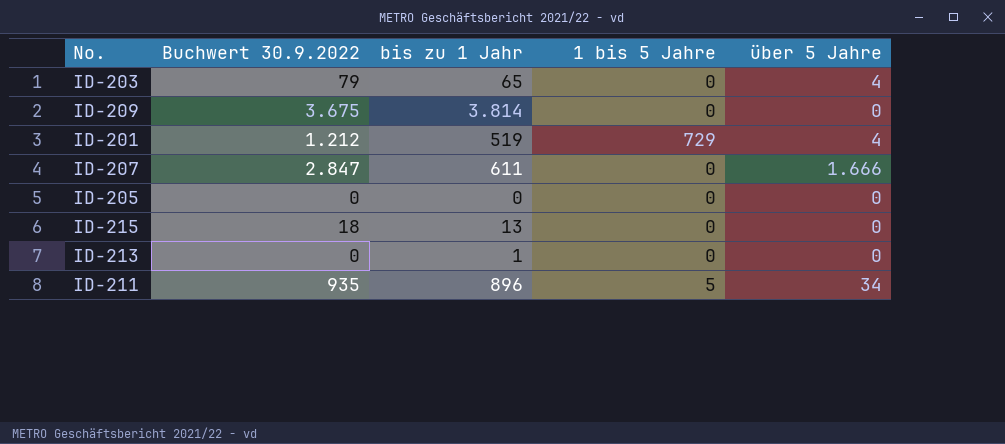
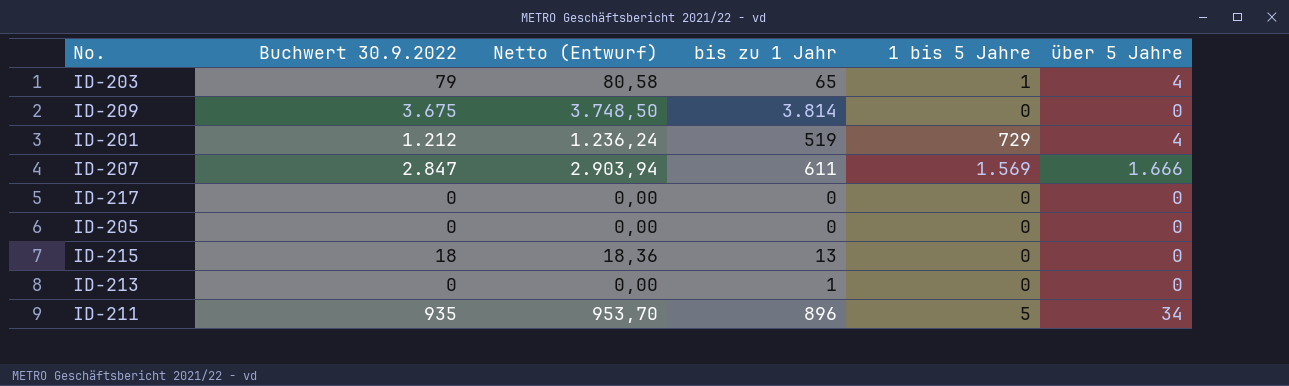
column Netto (Entwurf) | formula: none -> [Buchwert 30.9.2022] * 1,02
ID-203 | 1 bis 5 Jahre: 0 -> 1
ID-207 | 1 bis 5 Jahre: 0 -> 1.569
row ID-217: none -> 0 | 0,00 | 0 | 0 | 0

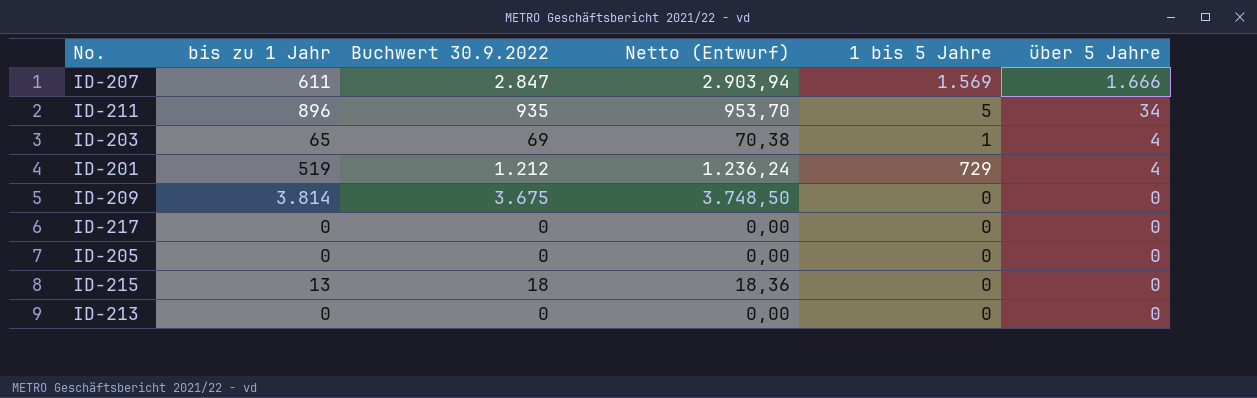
row order: none -> über 5 Jahre descending
column bis zu 1 Jahr | position: 4 -> 2
ID-203 | Buchwert 30.9.2022: 79 -> 69
ID-203 | Netto (Entwurf): 80,58 -> 70,38
ID-213 | bis zu 1 Jahr: 1 -> 0

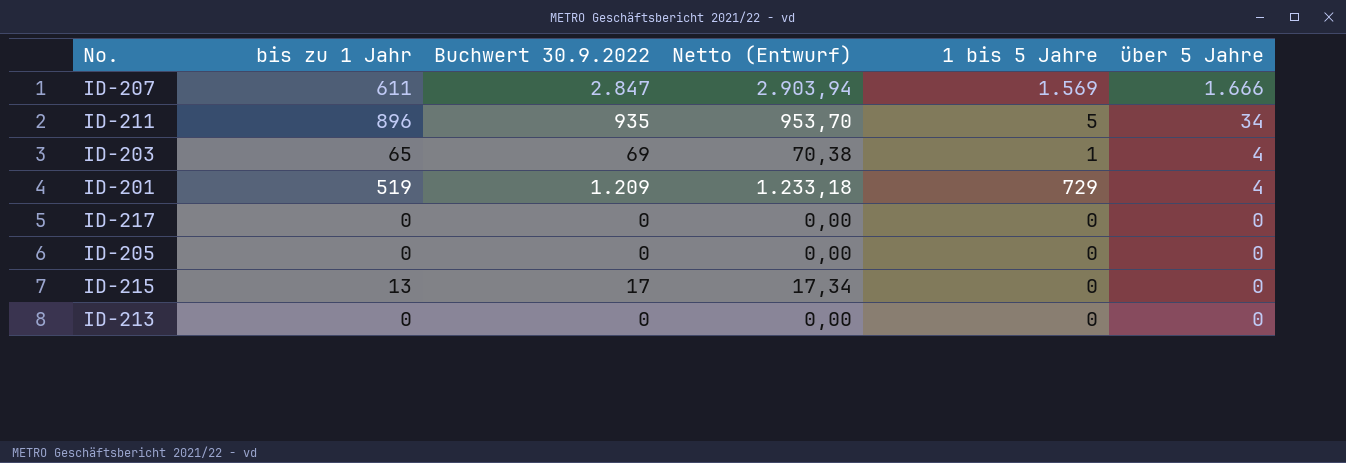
row ID-209: 3.814 | 3.675 | 3.748,50 | 0 | 0 -> none
ID-201 | Buchwert 30.9.2022: 1.212 -> 1.209
ID-201 | Netto (Entwurf): 1.236,24 -> 1.233,18
ID-215 | Buchwert 30.9.2022: 18 -> 17
ID-215 | Netto (Entwurf): 18,36 -> 17,34

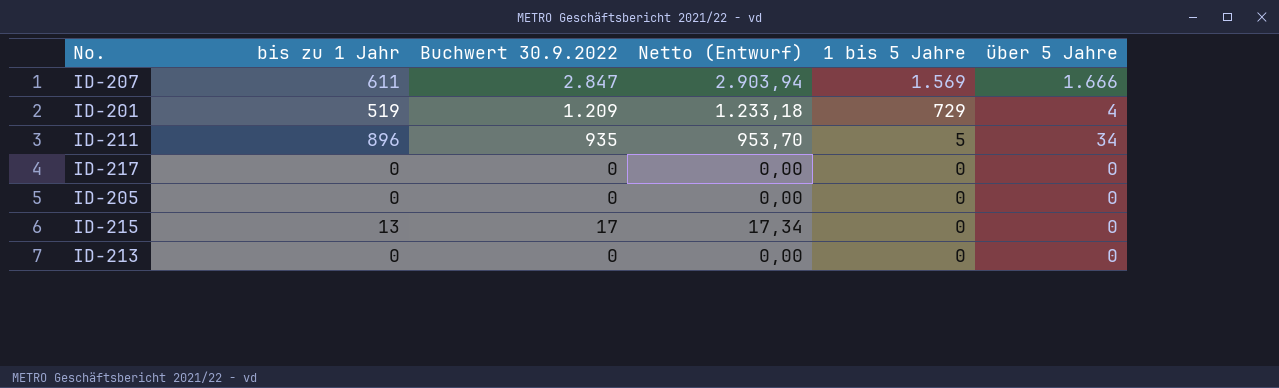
row order: über 5 Jahre descending -> 1 bis 5 Jahre descending
row ID-203: 65 | 69 | 70,38 | 1 | 4 -> none

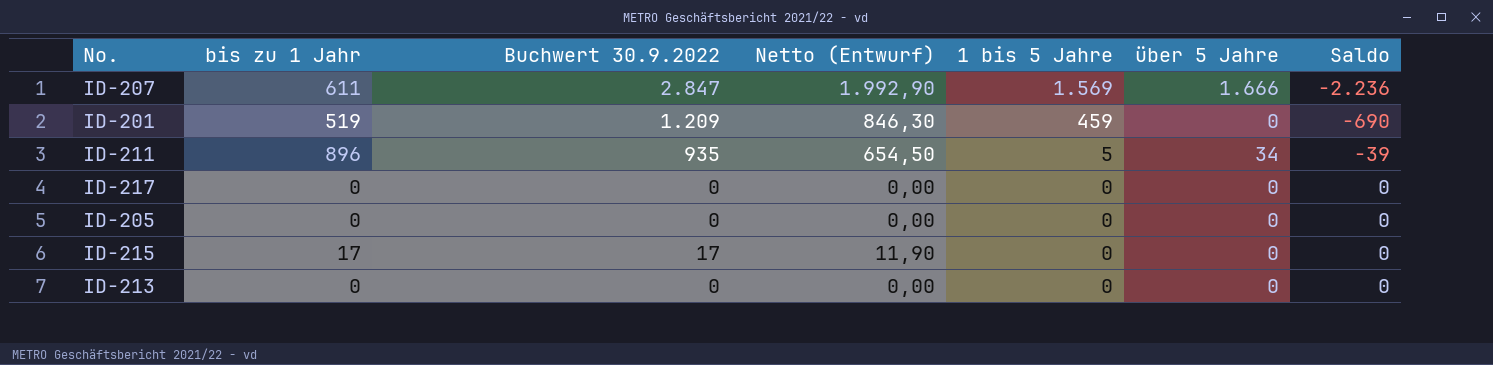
column Netto (Entwurf) | formula: [Buchwert 30.9.2022] * 1,02 -> [Buchwert 30.9.2022] * 0,7
column Saldo | formula: none -> [bis zu 1 Jahr] - [Buchwert 30.9.2022]
ID-201 | 1 bis 5 Jahre: 729 -> 459
ID-201 | über 5 Jahre: 4 -> 0
ID-215 | bis zu 1 Jahr: 13 -> 17

